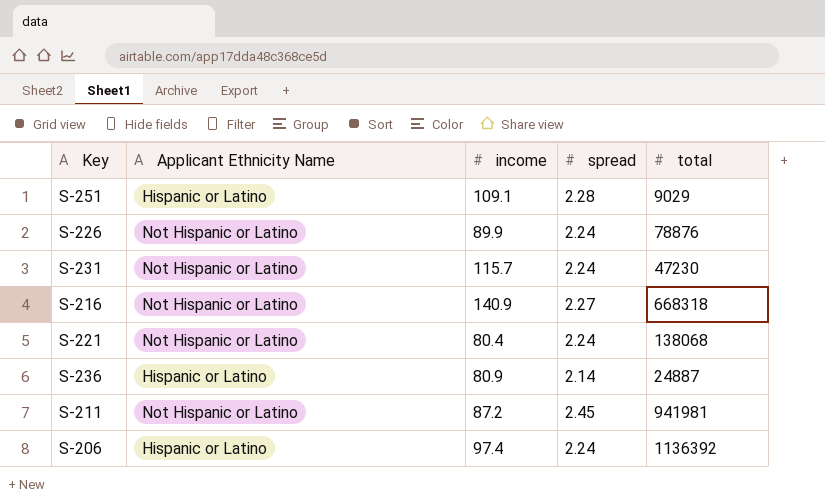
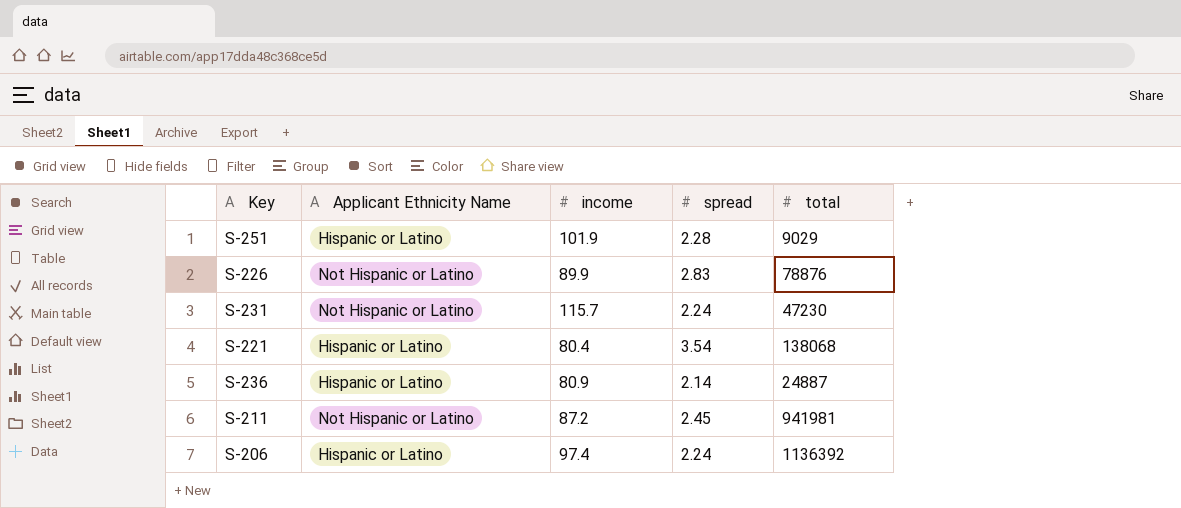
row S-216: Not Hispanic or Latino | 140.9 | 2.27 | 668318 -> none
S-251 | income: 109.1 -> 101.9
S-226 | spread: 2.24 -> 2.83
S-221 | Applicant Ethnicity Name: Not Hispanic or Latino -> Hispanic or Latino
S-221 | spread: 2.24 -> 3.54

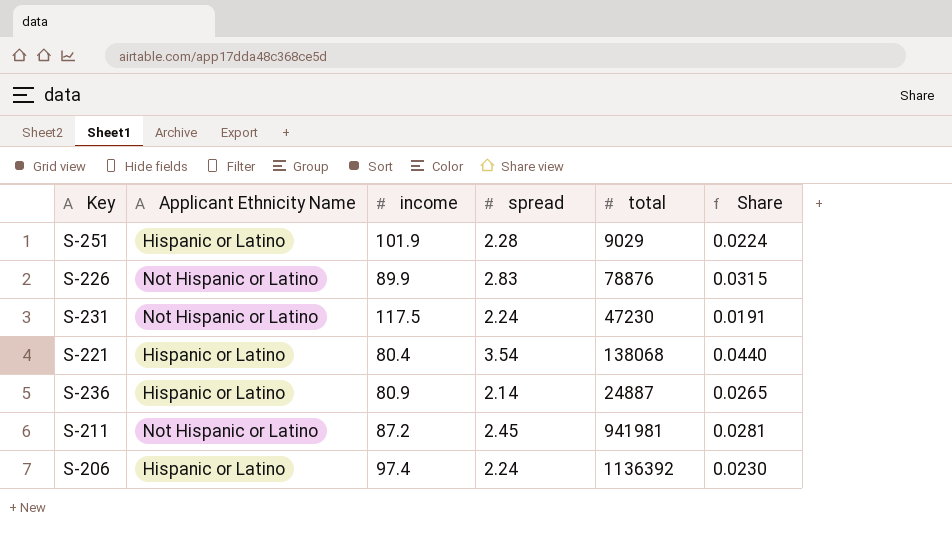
column Share | formula: none -> [spread] / [income]
S-231 | income: 115.7 -> 117.5

